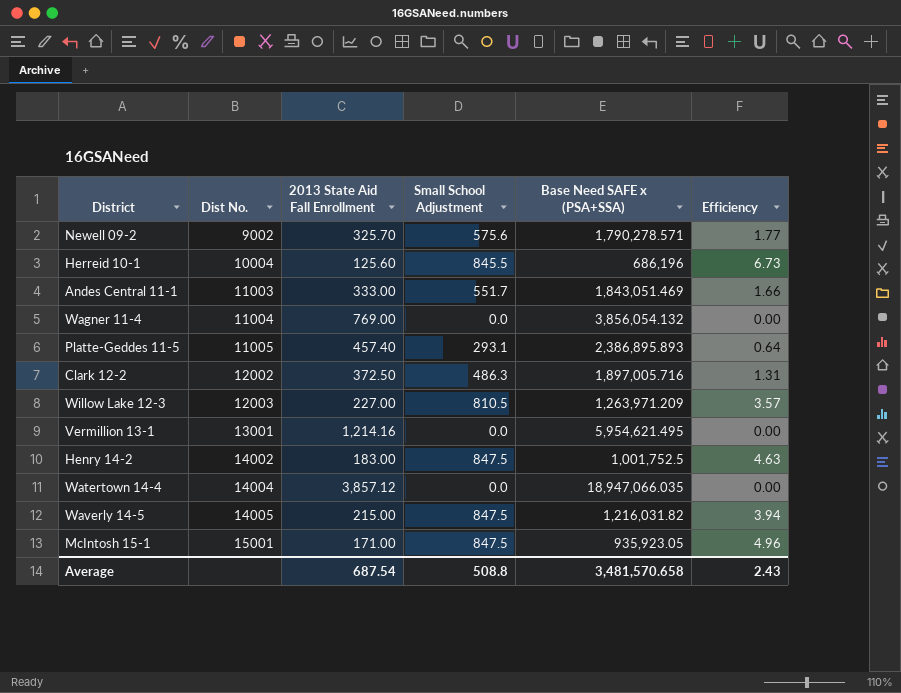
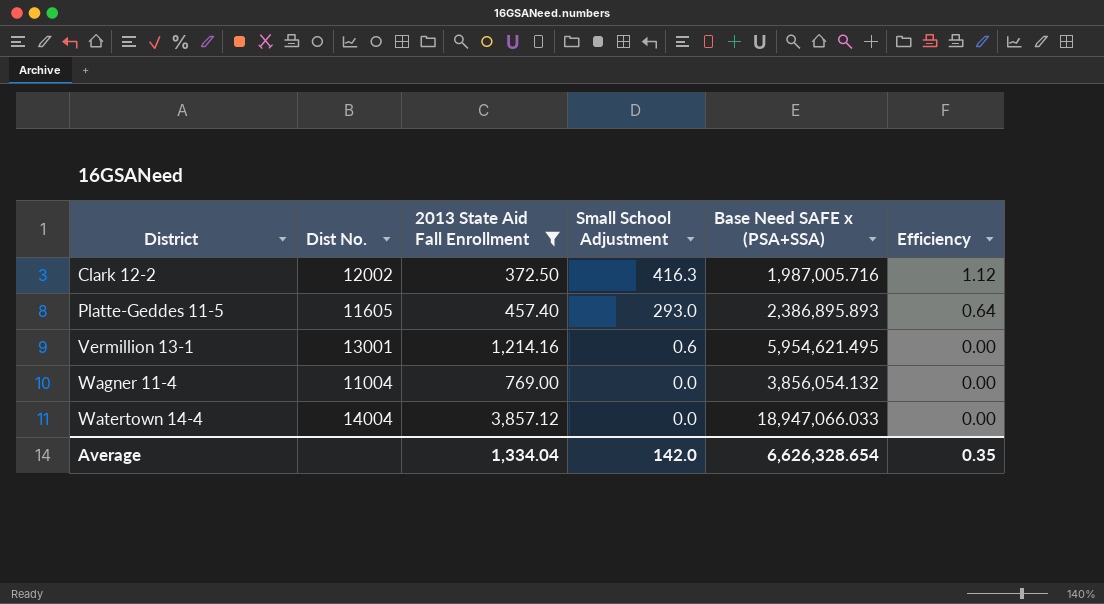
filter: none -> 2013 State Aid Fall Enrollment >= 372.50
row order: Dist No. ascending -> District ascending
Clark 12-2 | Small School Adjustment: 486.3 -> 416.3
Clark 12-2 | Base Need SAFE x (PSA+SSA): 1,897,005.716 -> 1,987,005.716
Clark 12-2 | Efficiency: 1.31 -> 1.12
Platte-Geddes 11-5 | Dist No.: 11005 -> 11605
Platte-Geddes 11-5 | Small School Adjustment: 293.1 -> 293.0
Vermillion 13-1 | Small School Adjustment: 0.0 -> 0.6
Watertown 14-4 | Base Need SAFE x (PSA+SSA): 18,947,066.035 -> 18,947,066.033
Average | 2013 State Aid Fall Enrollment: 687.54 -> 1,334.04
Average | Small School Adjustment: 508.8 -> 142.0
Average | Base Need SAFE x (PSA+SSA): 3,481,570.658 -> 6,626,328.654
Average | Efficiency: 2.43 -> 0.35

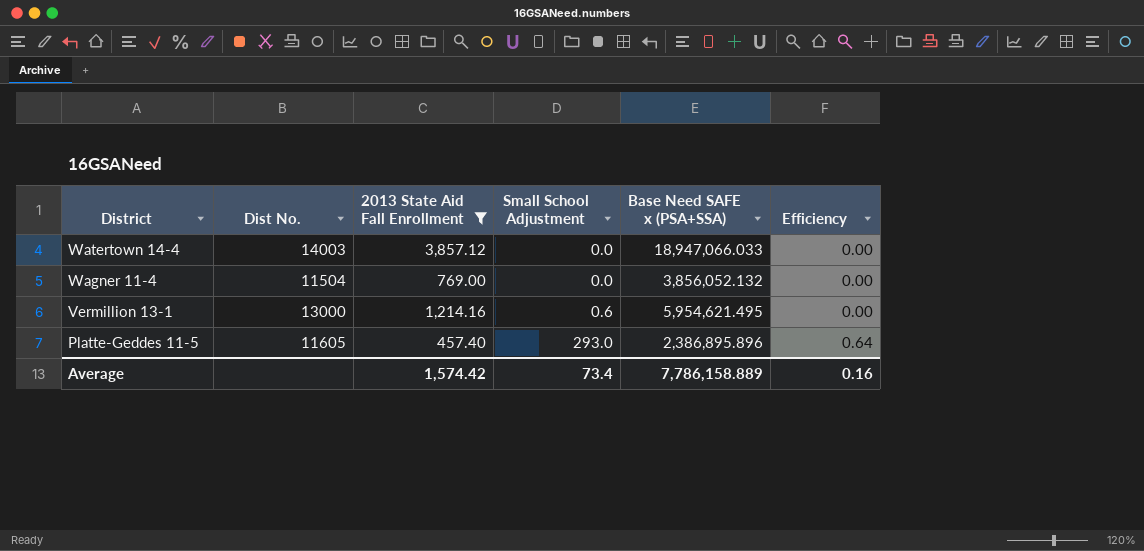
row order: District ascending -> District descending
row Clark 12-2: 12002 | 372.50 | 416.3 | 1,987,005.716 | 1.12 -> none
Watertown 14-4 | Dist No.: 14004 -> 14003
Wagner 11-4 | Dist No.: 11004 -> 11504
Wagner 11-4 | Base Need SAFE x (PSA+SSA): 3,856,054.132 -> 3,856,052.132
Vermillion 13-1 | Dist No.: 13001 -> 13000
Platte-Geddes 11-5 | Base Need SAFE x (PSA+SSA): 2,386,895.893 -> 2,386,895.896
Average | 2013 State Aid Fall Enrollment: 1,334.04 -> 1,574.42
Average | Small School Adjustment: 142.0 -> 73.4
Average | Base Need SAFE x (PSA+SSA): 6,626,328.654 -> 7,786,158.889
Average | Efficiency: 0.35 -> 0.16

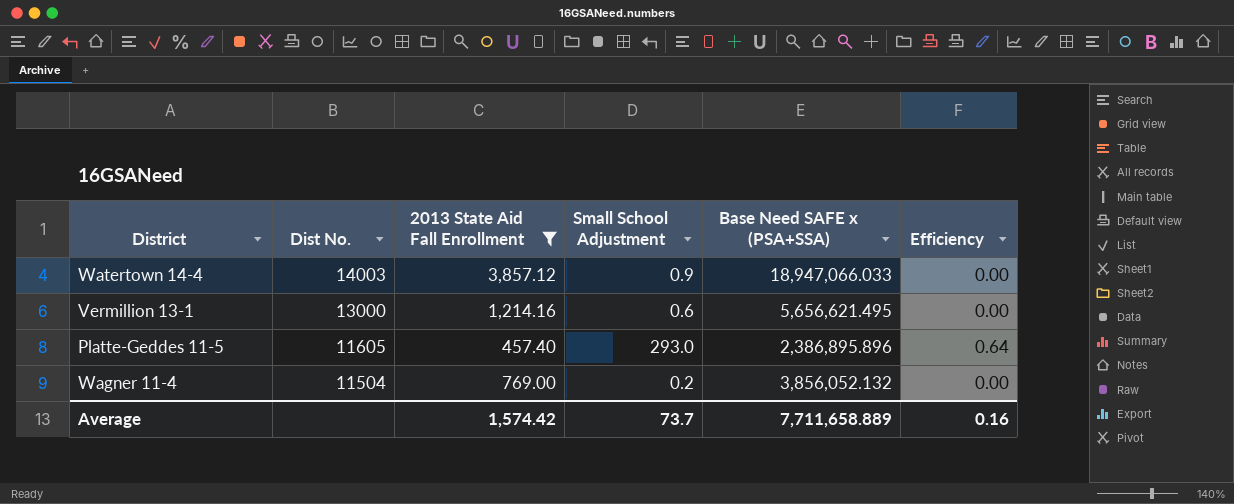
row order: District descending -> Dist No. descending
Watertown 14-4 | Small School Adjustment: 0.0 -> 0.9
Vermillion 13-1 | Base Need SAFE x (PSA+SSA): 5,954,621.495 -> 5,656,621.495
Wagner 11-4 | Small School Adjustment: 0.0 -> 0.2
Average | Small School Adjustment: 73.4 -> 73.7
Average | Base Need SAFE x (PSA+SSA): 7,786,158.889 -> 7,711,658.889

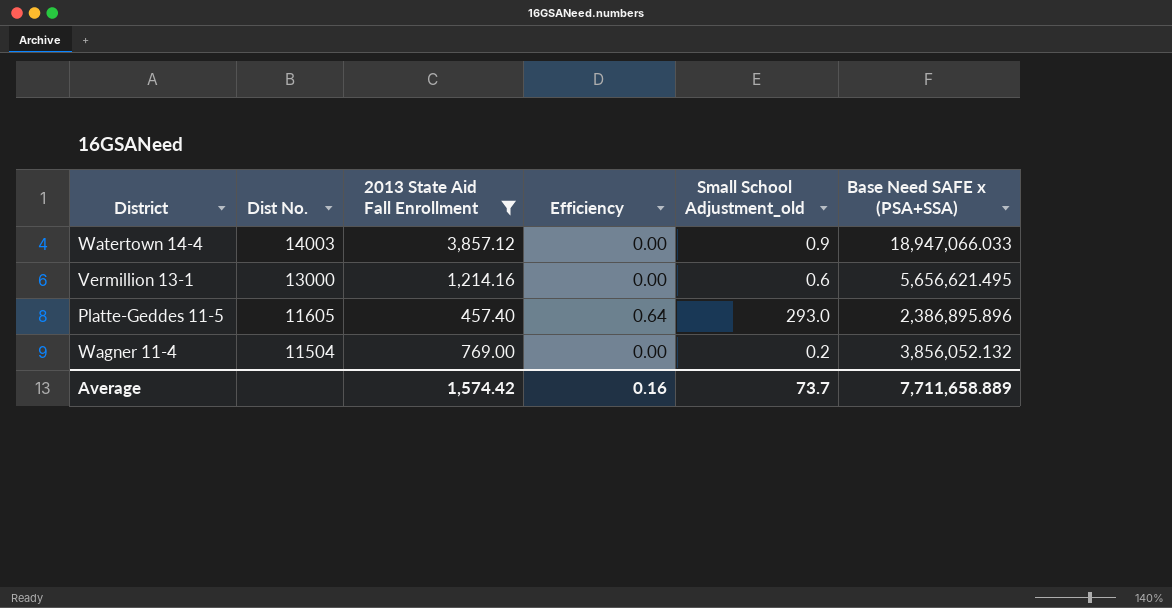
column Efficiency | position: 6 -> 4
column name: Small School Adjustment -> Small School Adjustment_old

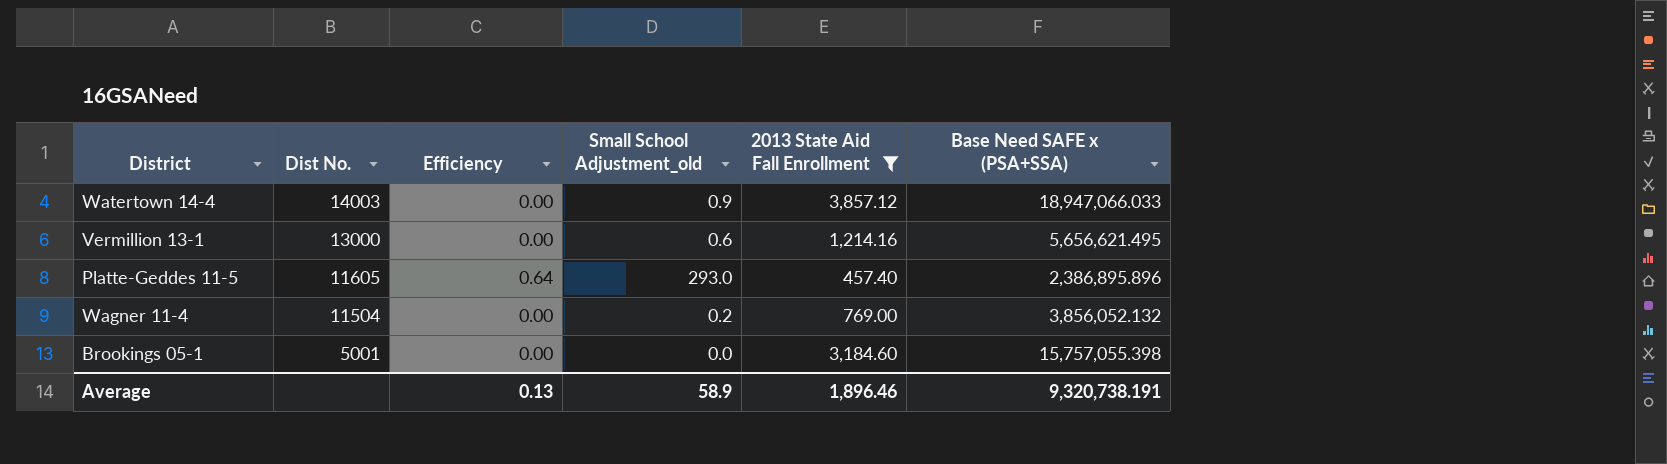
column 2013 State Aid Fall Enrollment | position: 3 -> 5
row Brookings 05-1: none -> 5001 | 0.00 | 0.0 | 3,184.60 | 15,757,055.398
Average | Efficiency: 0.16 -> 0.13
Average | Small School Adjustment_old: 73.7 -> 58.9
Average | 2013 State Aid Fall Enrollment: 1,574.42 -> 1,896.46
Average | Base Need SAFE x (PSA+SSA): 7,711,658.889 -> 9,320,738.191

